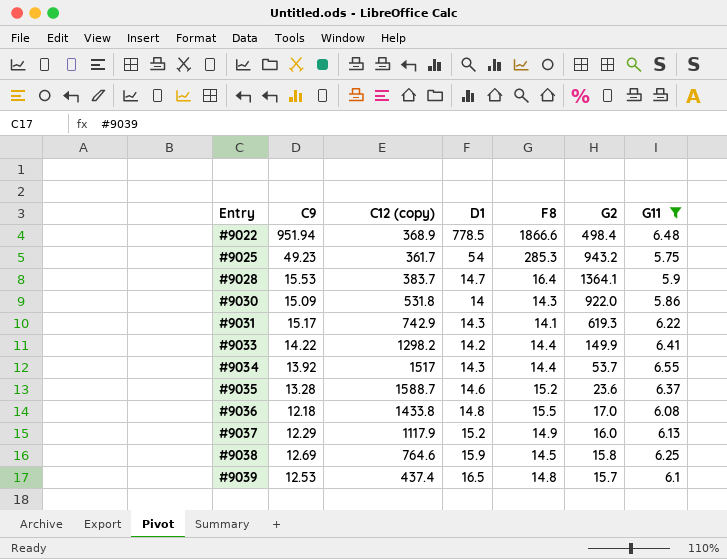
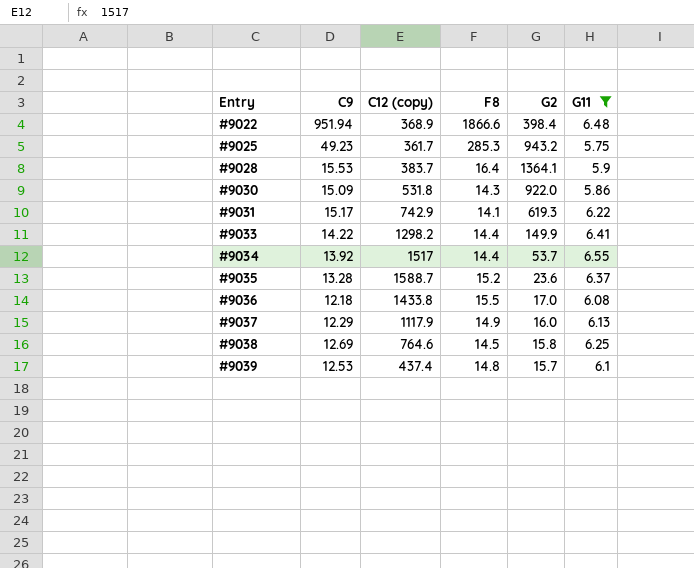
column D1 | position: 4 -> none
#9022 | G2: 498.4 -> 398.4

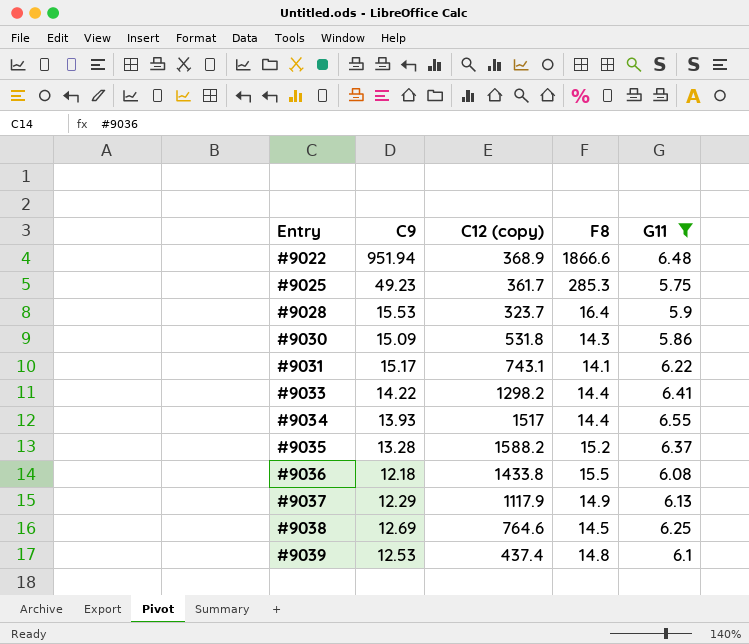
column G2 | position: 5 -> none
#9028 | C12 (copy): 383.7 -> 323.7
#9031 | C12 (copy): 742.9 -> 743.1
#9034 | C9: 13.92 -> 13.93
#9035 | C12 (copy): 1588.7 -> 1588.2

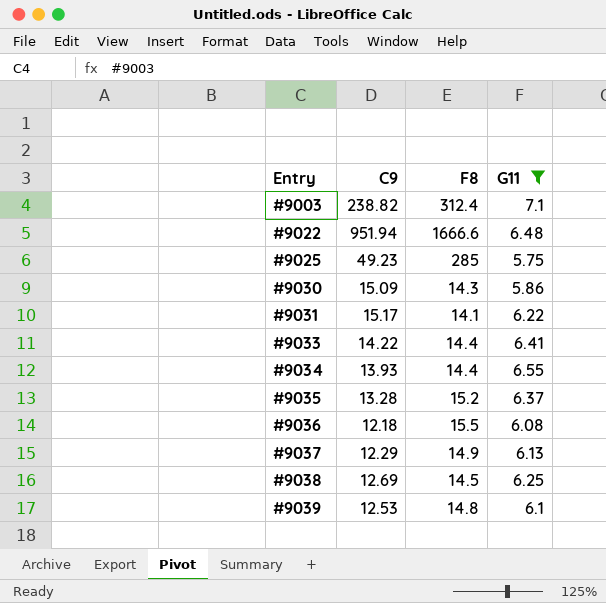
column C12 (copy) | position: 3 -> none
row #9028: 15.53 | 323.7 | 16.4 | 5.9 -> none
row #9003: none -> 238.82 | 312.4 | 7.1
#9022 | F8: 1866.6 -> 1666.6
#9025 | F8: 285.3 -> 285

